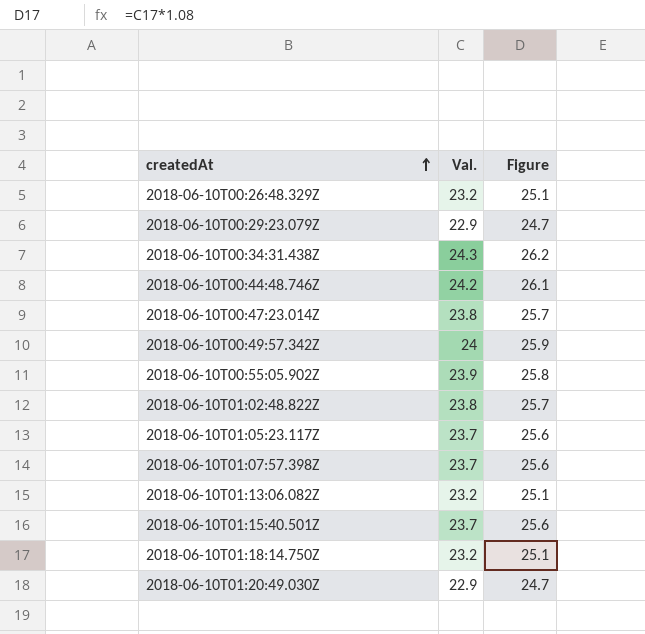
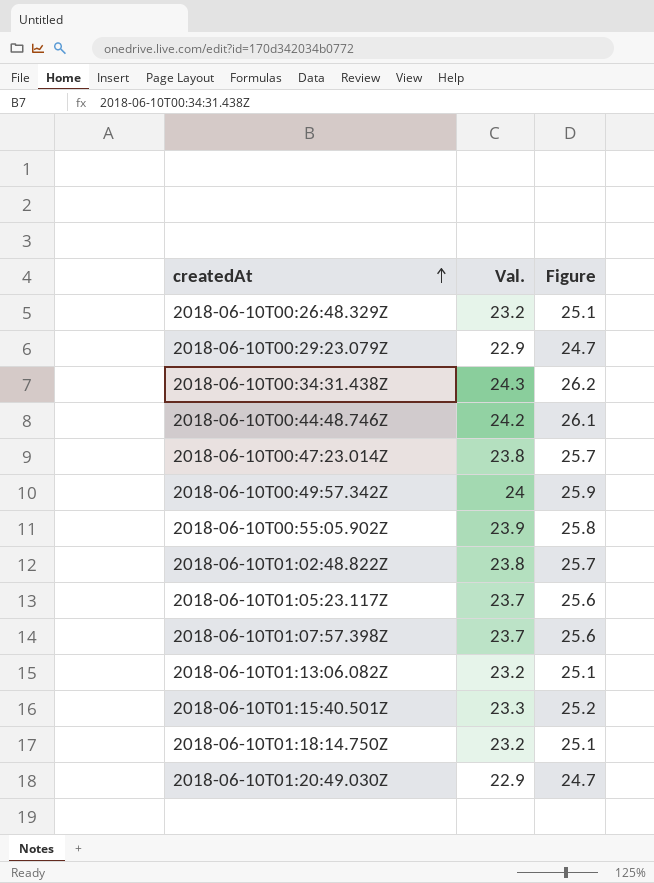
2018-06-10T01:15:40.501Z | Val.: 23.7 -> 23.3
2018-06-10T01:15:40.501Z | Figure: 25.6 -> 25.2

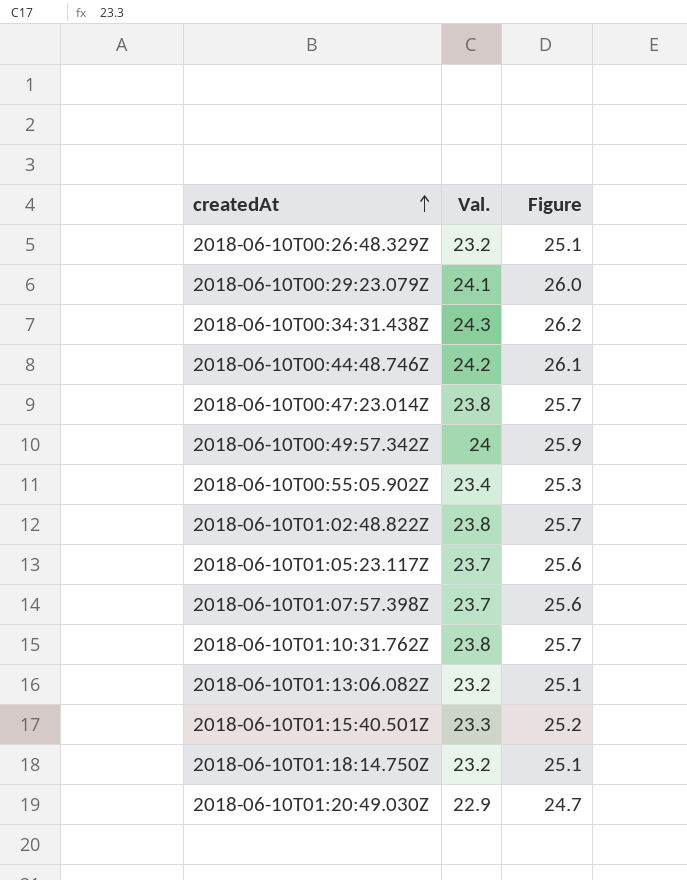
2018-06-10T00:29:23.079Z | Val.: 22.9 -> 24.1
2018-06-10T00:29:23.079Z | Figure: 24.7 -> 26.0
2018-06-10T00:55:05.902Z | Val.: 23.9 -> 23.4
2018-06-10T00:55:05.902Z | Figure: 25.8 -> 25.3
row 2018-06-10T01:10:31.762Z: none -> 23.8 | 25.7

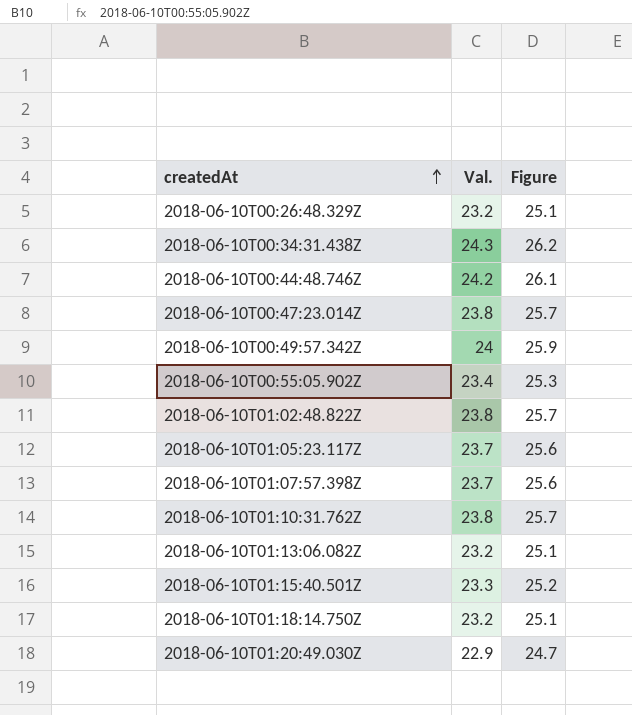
row 2018-06-10T00:29:23.079Z: 24.1 | 26.0 -> none

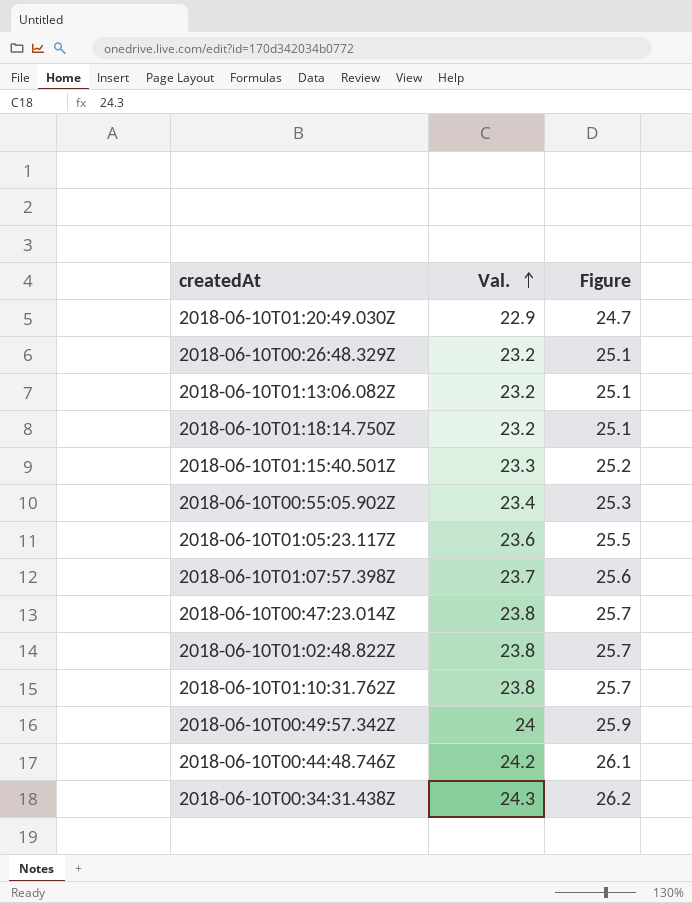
row order: createdAt ascending -> Val. ascending
2018-06-10T01:05:23.117Z | Val.: 23.7 -> 23.6
2018-06-10T01:05:23.117Z | Figure: 25.6 -> 25.5

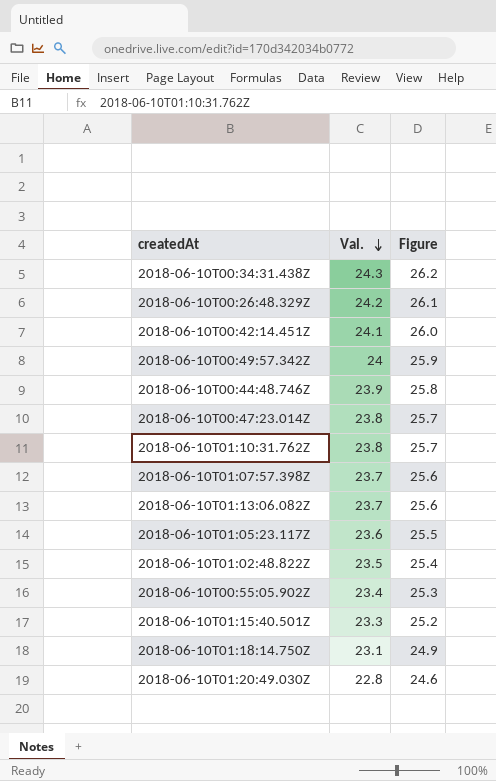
row order: Val. ascending -> Val. descending
2018-06-10T00:26:48.329Z | Val.: 23.2 -> 24.2
2018-06-10T00:26:48.329Z | Figure: 25.1 -> 26.1
row 2018-06-10T00:42:14.451Z: none -> 24.1 | 26.0
2018-06-10T00:44:48.746Z | Val.: 24.2 -> 23.9
2018-06-10T00:44:48.746Z | Figure: 26.1 -> 25.8
2018-06-10T01:13:06.082Z | Val.: 23.2 -> 23.7
2018-06-10T01:13:06.082Z | Figure: 25.1 -> 25.6
2018-06-10T01:02:48.822Z | Val.: 23.8 -> 23.5
2018-06-10T01:02:48.822Z | Figure: 25.7 -> 25.4
2018-06-10T01:18:14.750Z | Val.: 23.2 -> 23.1
2018-06-10T01:18:14.750Z | Figure: 25.1 -> 24.9
2018-06-10T01:20:49.030Z | Val.: 22.9 -> 22.8
2018-06-10T01:20:49.030Z | Figure: 24.7 -> 24.6

